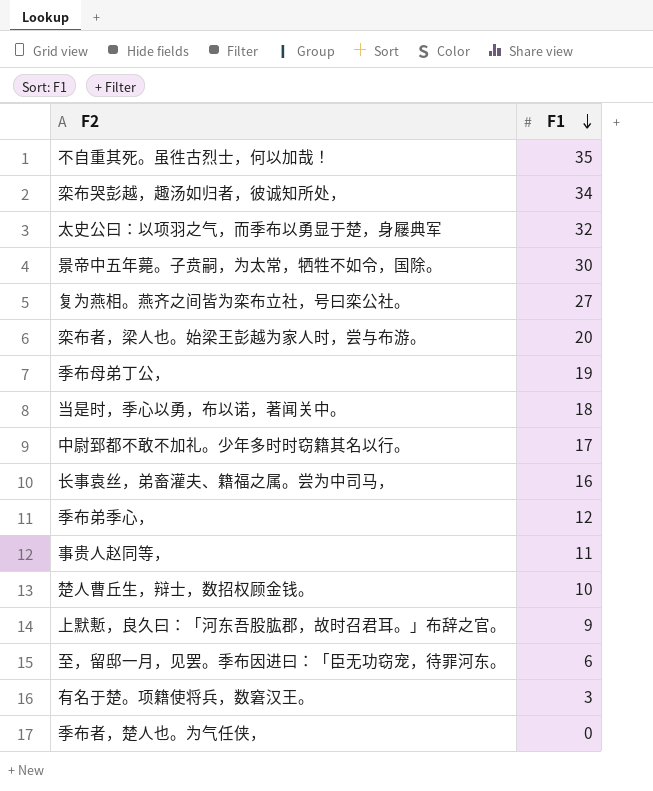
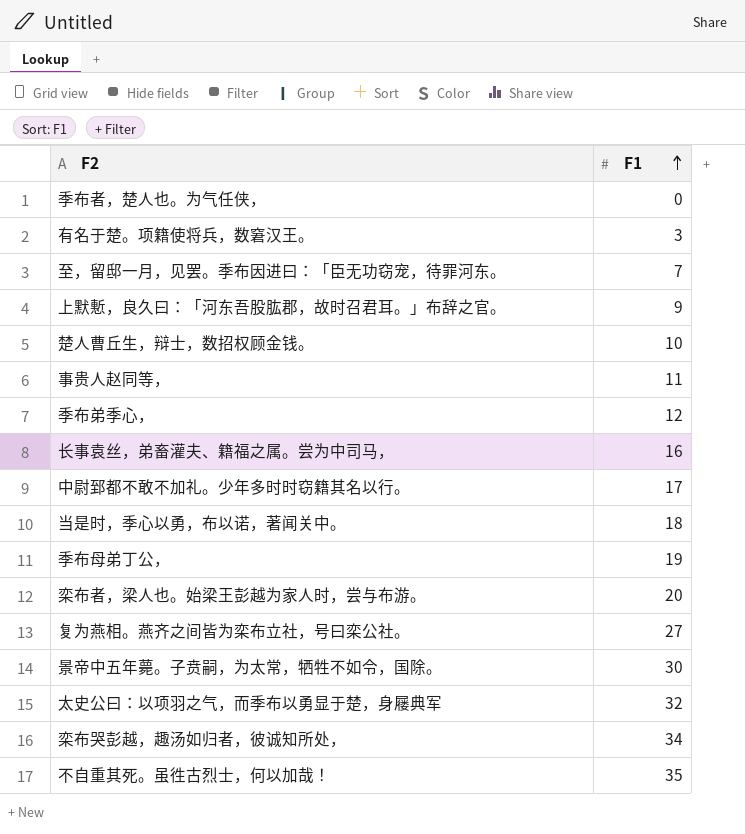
row order: F1 descending -> F1 ascending
至，留邸一月，见罢。季布因进曰：「臣无功窃宠，待罪河东。 | F1: 6 -> 7

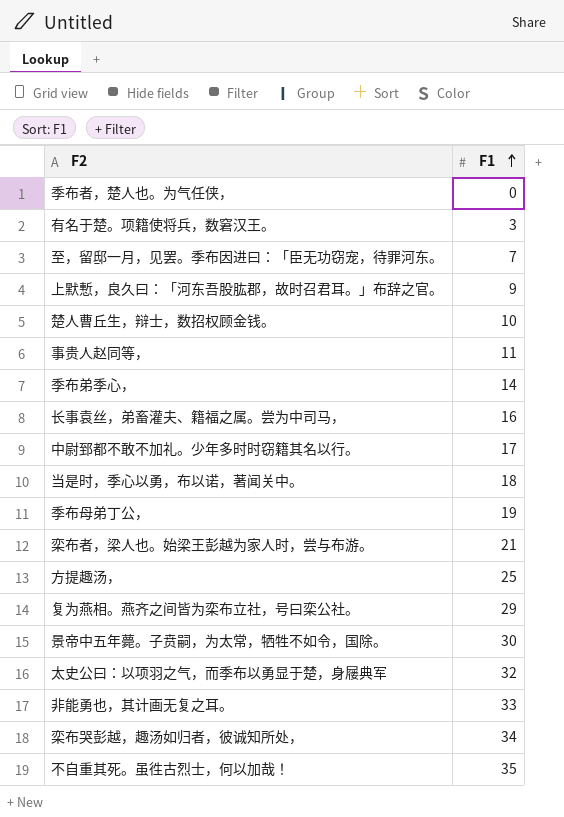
季布弟季心， | F1: 12 -> 14
栾布者，梁人也。始梁王彭越为家人时，尝与布游。 | F1: 20 -> 21
row 方提趣汤，: none -> 25
复为燕相。燕齐之间皆为栾布立社，号曰栾公社。 | F1: 27 -> 29
row 非能勇也，其计画无复之耳。: none -> 33

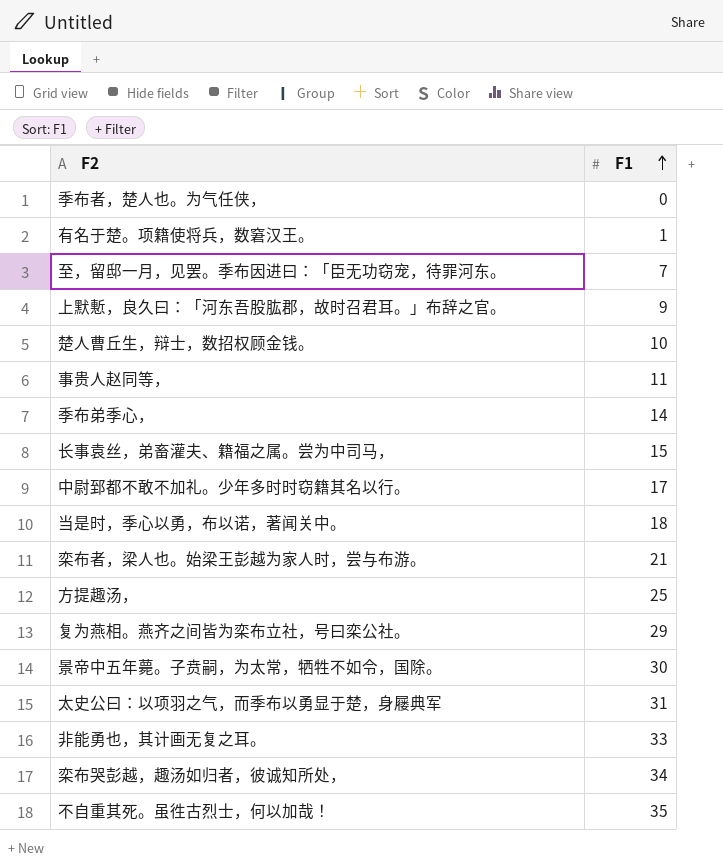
row 季布母弟丁公，: 19 -> none
有名于楚。项籍使将兵，数窘汉王。 | F1: 3 -> 1
长事袁丝，弟畜灌夫、籍福之属。尝为中司马， | F1: 16 -> 15
太史公曰：以项羽之气，而季布以勇显于楚，身屦典军 | F1: 32 -> 31

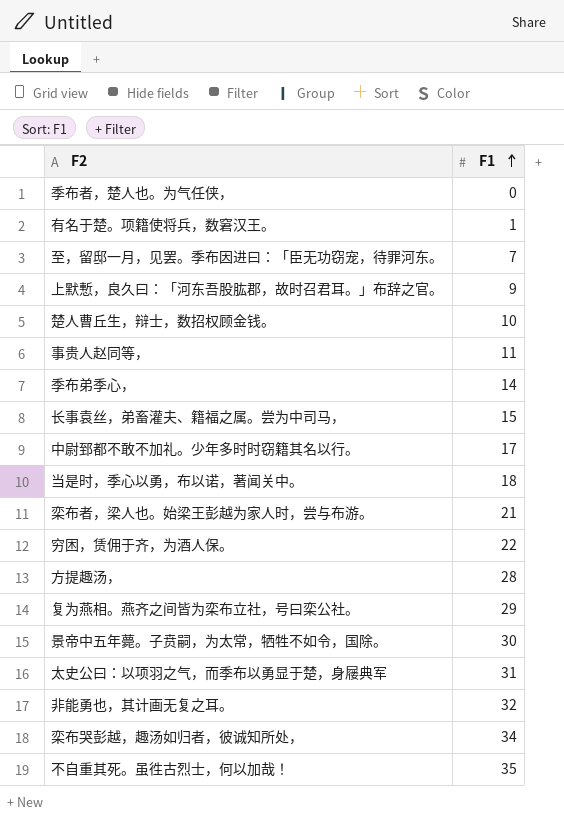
row 穷困，赁佣于齐，为酒人保。: none -> 22
方提趣汤， | F1: 25 -> 28
非能勇也，其计画无复之耳。 | F1: 33 -> 32

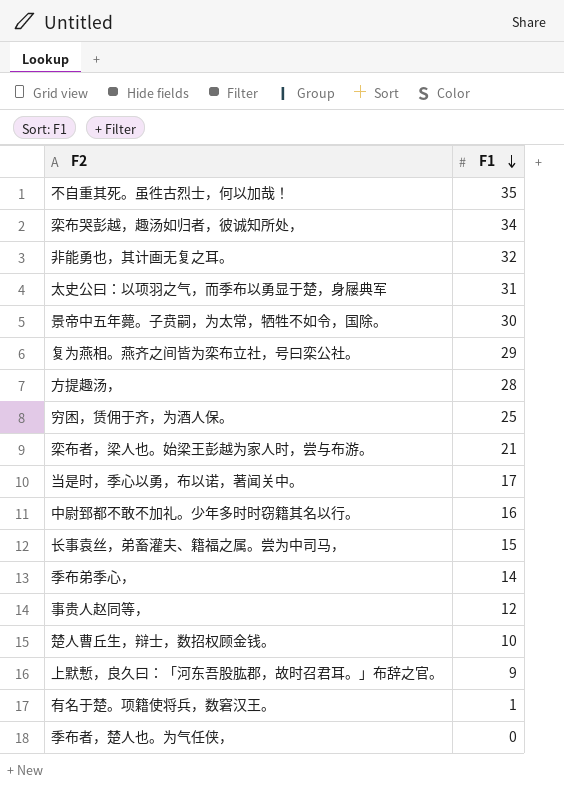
row order: F1 ascending -> F1 descending
row 至，留邸一月，见罢。季布因进曰：「臣无功窃宠，待罪河东。: 7 -> none
穷困，赁佣于齐，为酒人保。 | F1: 22 -> 25
当是时，季心以勇，布以诺，著闻关中。 | F1: 18 -> 17
中尉郅都不敢不加礼。少年多时时窃籍其名以行。 | F1: 17 -> 16
事贵人赵同等， | F1: 11 -> 12

